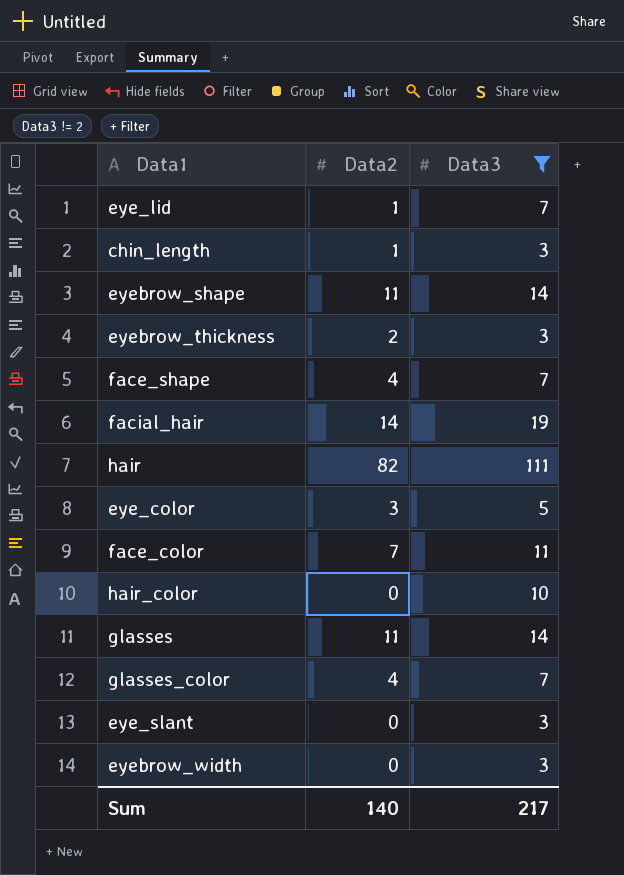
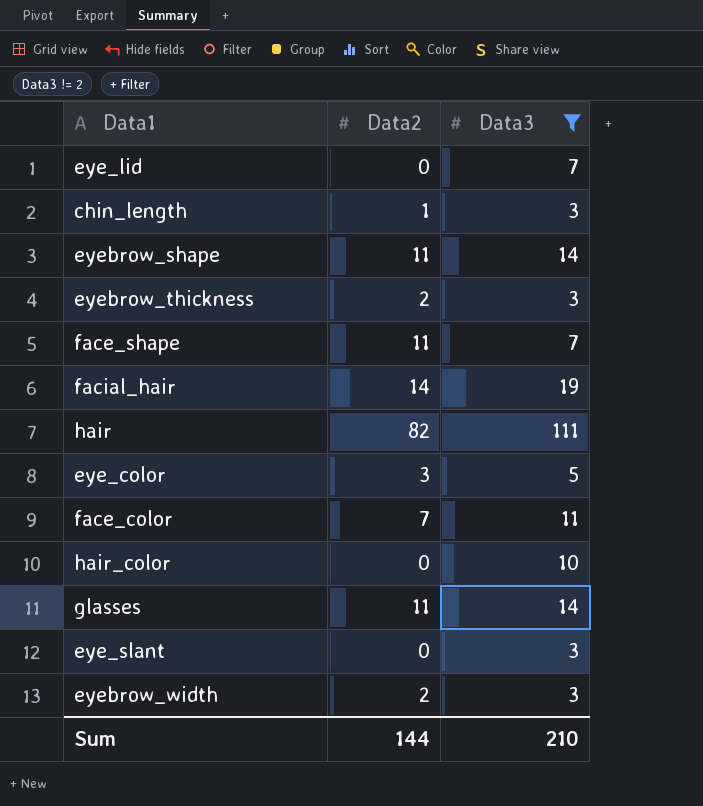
row glasses_color: 4 | 7 -> none
eye_lid | Data2: 1 -> 0
face_shape | Data2: 4 -> 11
eyebrow_width | Data2: 0 -> 2
Sum | Data2: 140 -> 144
Sum | Data3: 217 -> 210

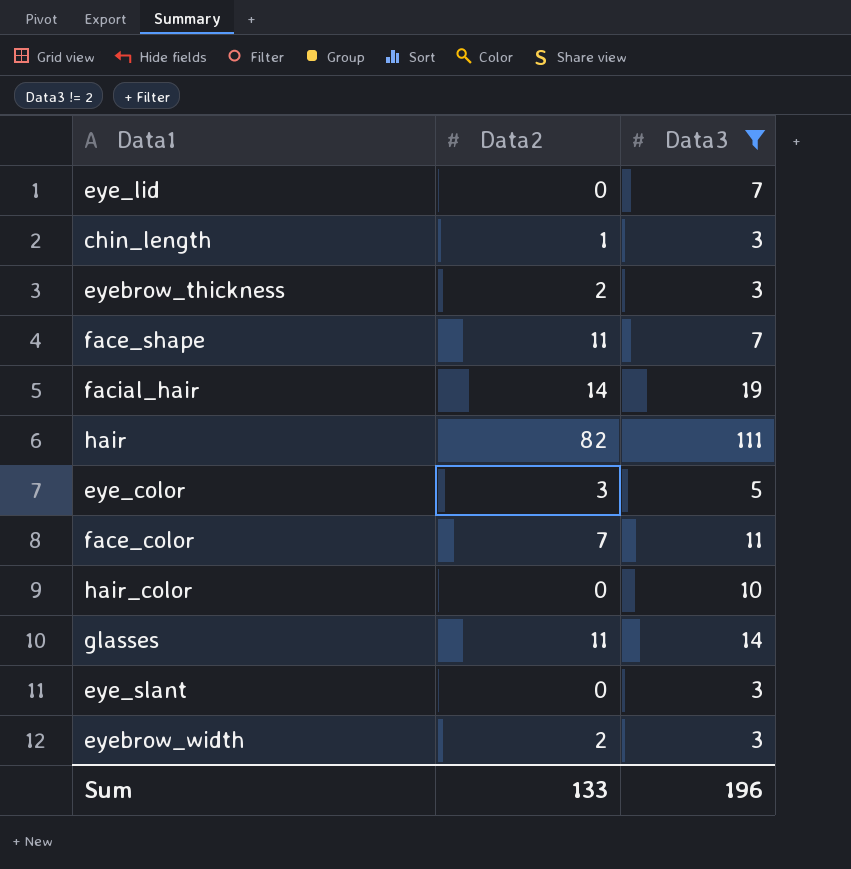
row eyebrow_shape: 11 | 14 -> none
Sum | Data2: 144 -> 133
Sum | Data3: 210 -> 196

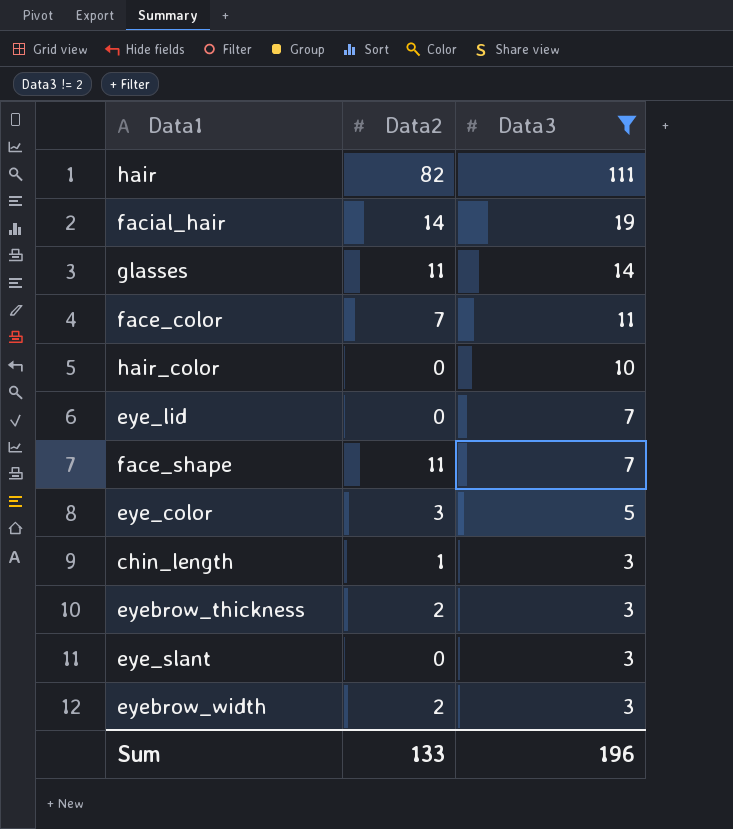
row order: none -> Data3 descending

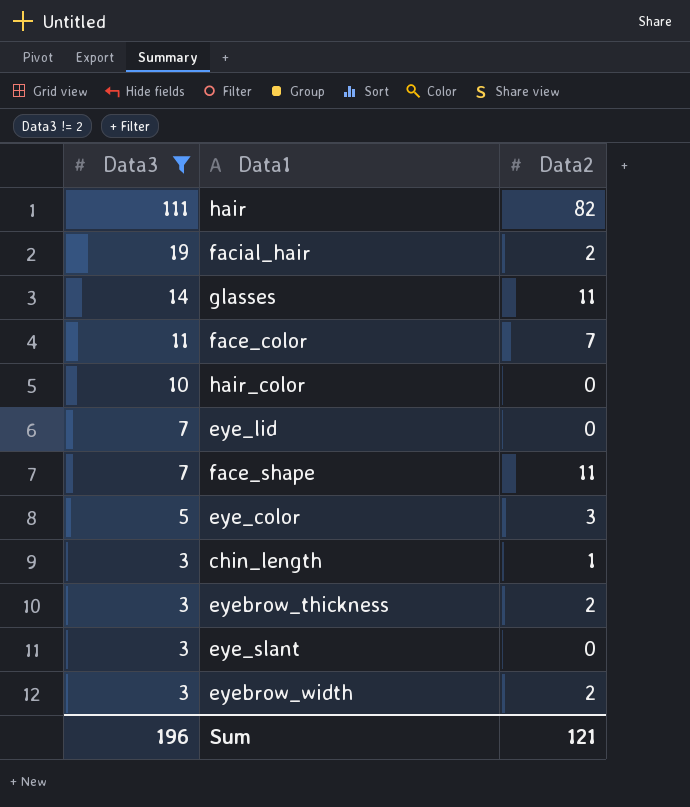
column Data3 | position: 3 -> 1
facial_hair | Data2: 14 -> 2
Sum | Data2: 133 -> 121

